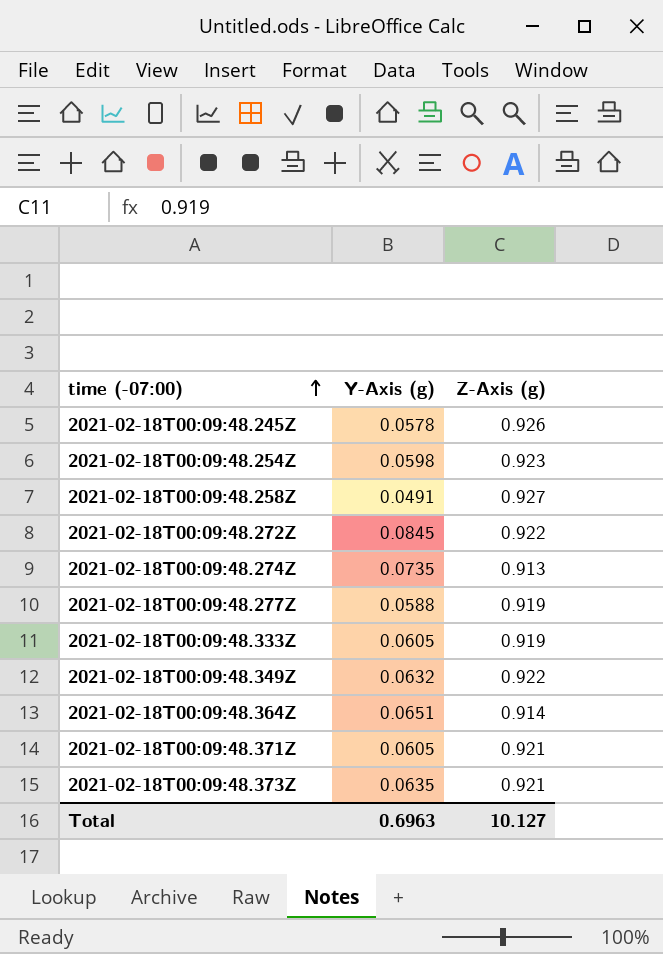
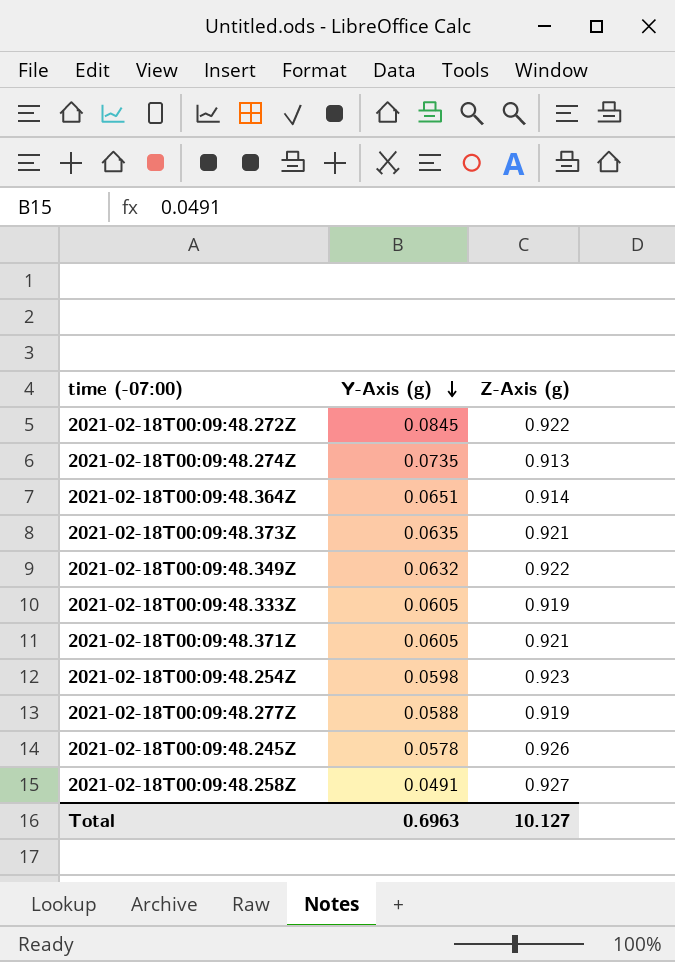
row order: time (-07:00) ascending -> Y-Axis (g) descending

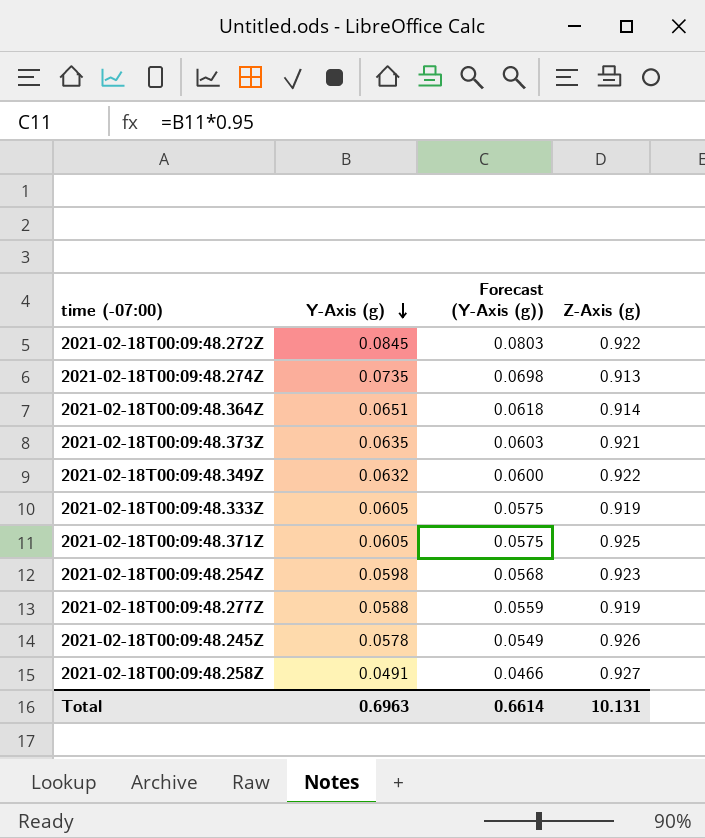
column Forecast (Y-Axis (g)) | formula: none -> [Y-Axis (g)] * 0.95
2021-02-18T00:09:48.371Z | Z-Axis (g): 0.921 -> 0.925
Total | Z-Axis (g): 10.127 -> 10.131

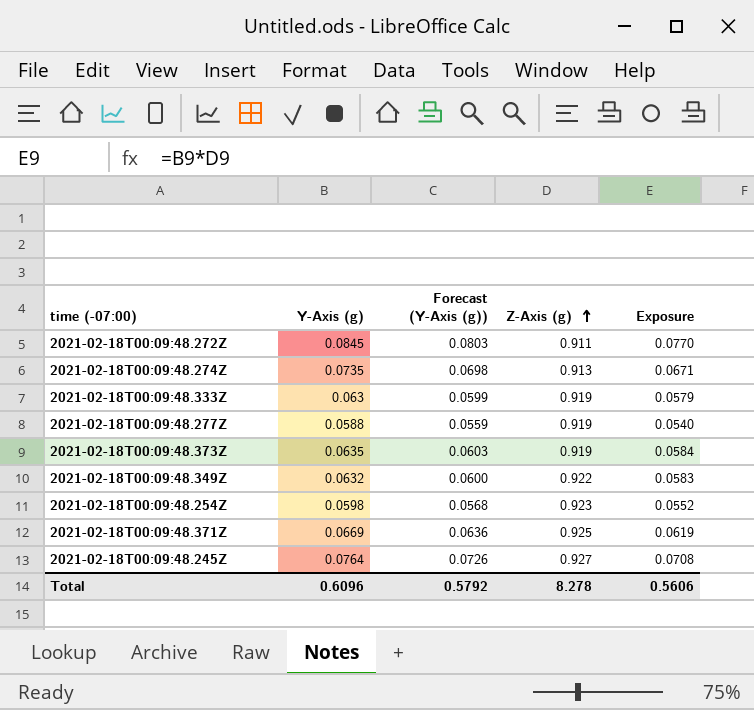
row order: Y-Axis (g) descending -> Z-Axis (g) ascending
column Exposure | formula: none -> [Y-Axis (g)] * [Z-Axis (g)]
row 2021-02-18T00:09:48.364Z: 0.0651 | 0.0618 | 0.914 -> none
row 2021-02-18T00:09:48.258Z: 0.0491 | 0.0466 | 0.927 -> none
2021-02-18T00:09:48.272Z | Z-Axis (g): 0.922 -> 0.911
2021-02-18T00:09:48.333Z | Y-Axis (g): 0.0605 -> 0.063
2021-02-18T00:09:48.333Z | Forecast (Y-Axis (g)): 0.0575 -> 0.0599
2021-02-18T00:09:48.373Z | Z-Axis (g): 0.921 -> 0.919
2021-02-18T00:09:48.371Z | Y-Axis (g): 0.0605 -> 0.0669
2021-02-18T00:09:48.371Z | Forecast (Y-Axis (g)): 0.0575 -> 0.0636
2021-02-18T00:09:48.245Z | Y-Axis (g): 0.0578 -> 0.0764
2021-02-18T00:09:48.245Z | Forecast (Y-Axis (g)): 0.0549 -> 0.0726
2021-02-18T00:09:48.245Z | Z-Axis (g): 0.926 -> 0.927
Total | Y-Axis (g): 0.6963 -> 0.6096
Total | Forecast (Y-Axis (g)): 0.6614 -> 0.5792
Total | Z-Axis (g): 10.131 -> 8.278

